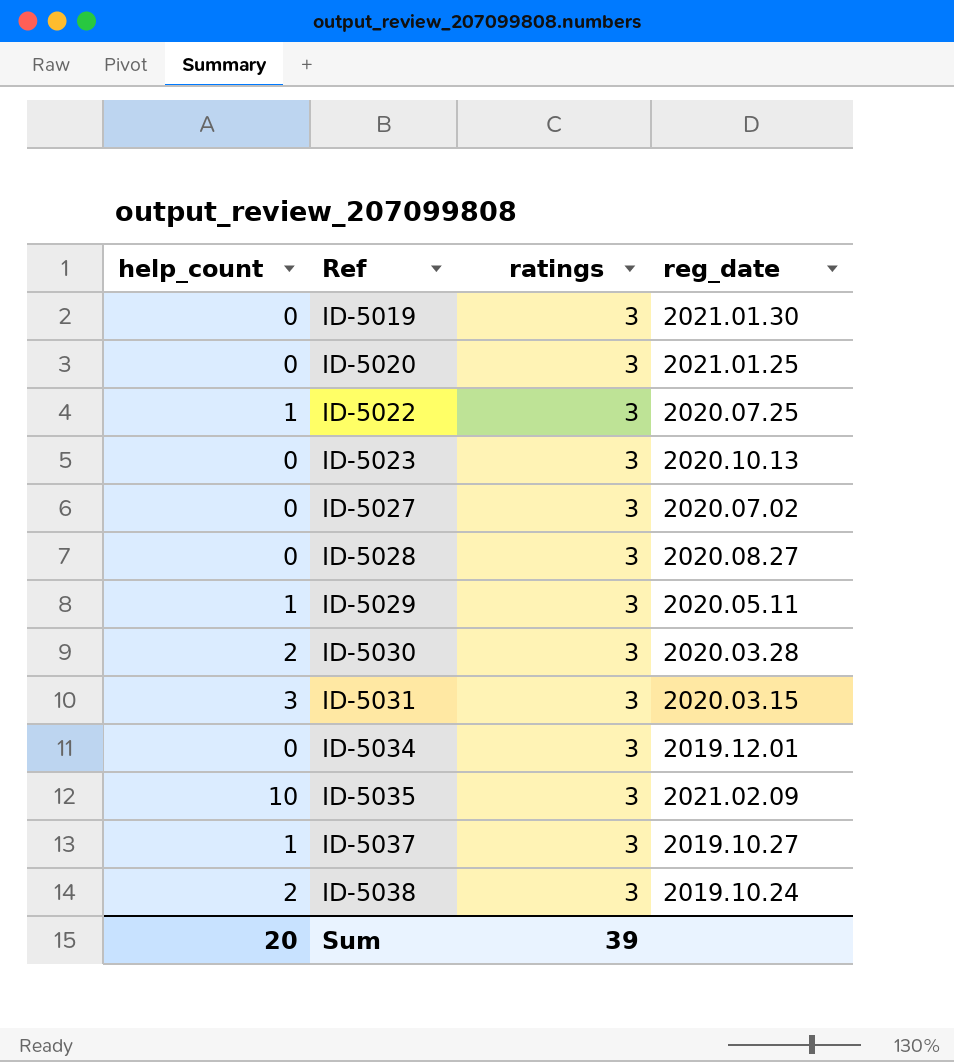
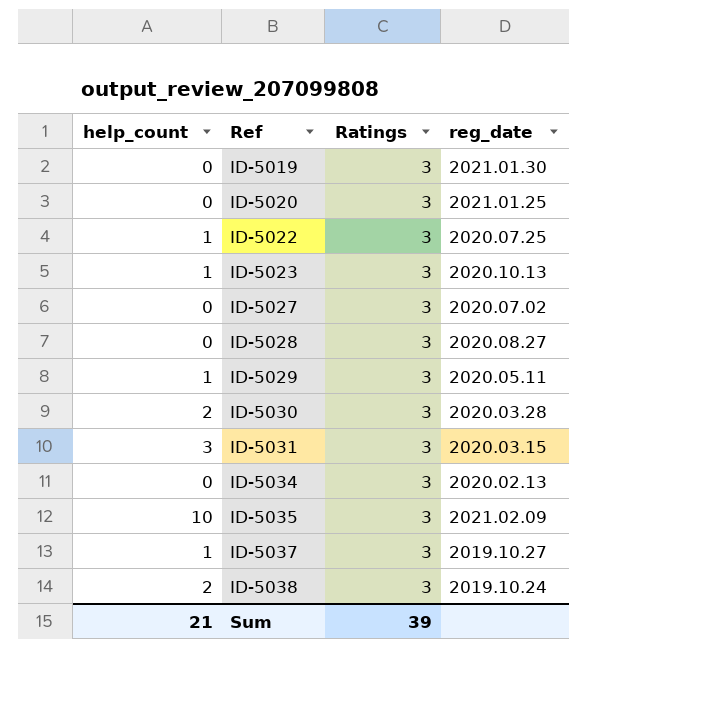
column name: ratings -> Ratings
ID-5023 | help_count: 0 -> 1
ID-5034 | reg_date: 2019.12.01 -> 2020.02.13
Sum | help_count: 20 -> 21

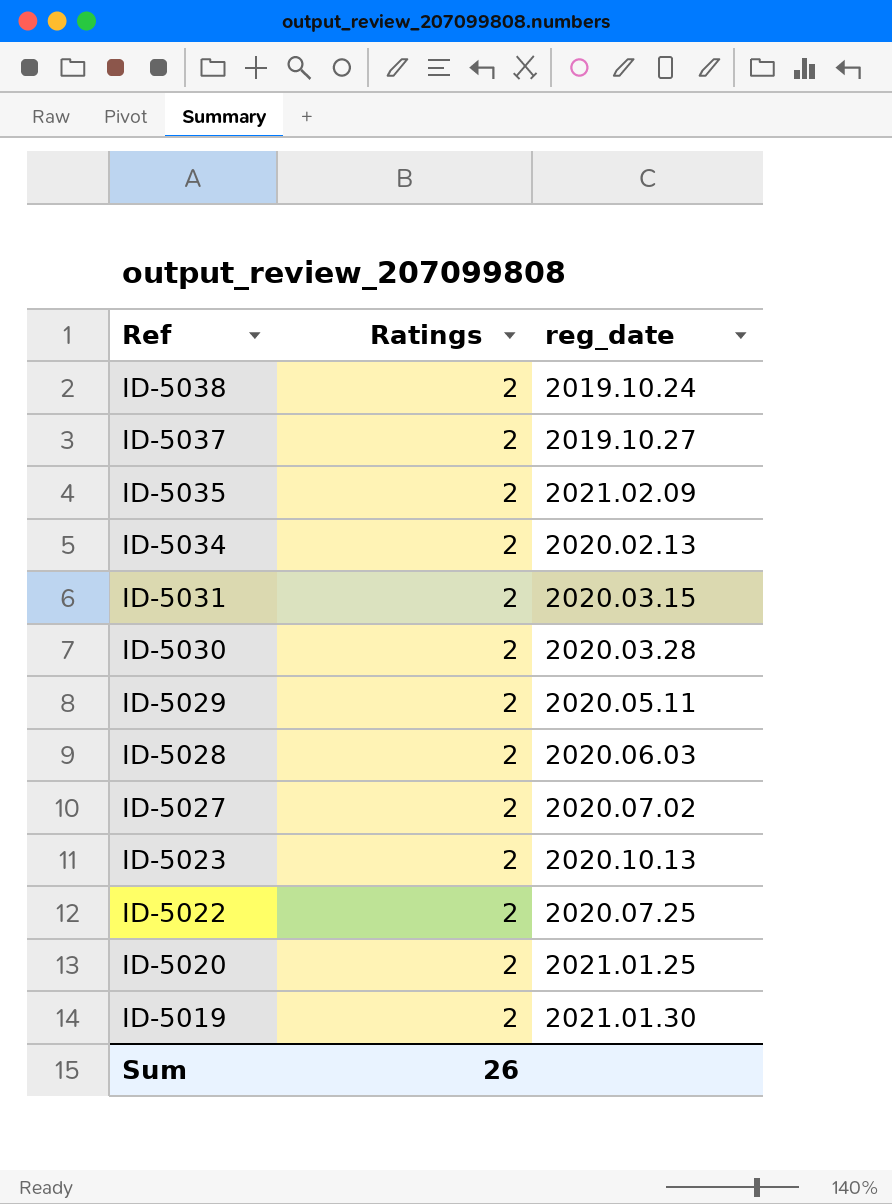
row order: Ref ascending -> Ref descending
column help_count | position: 1 -> none
ID-5038 | Ratings: 3 -> 2
ID-5037 | Ratings: 3 -> 2
ID-5035 | Ratings: 3 -> 2
ID-5034 | Ratings: 3 -> 2
ID-5031 | Ratings: 3 -> 2
ID-5030 | Ratings: 3 -> 2
ID-5029 | Ratings: 3 -> 2
ID-5028 | Ratings: 3 -> 2
ID-5028 | reg_date: 2020.08.27 -> 2020.06.03
ID-5027 | Ratings: 3 -> 2
ID-5023 | Ratings: 3 -> 2
ID-5022 | Ratings: 3 -> 2
ID-5020 | Ratings: 3 -> 2
ID-5019 | Ratings: 3 -> 2
Sum | Ratings: 39 -> 26

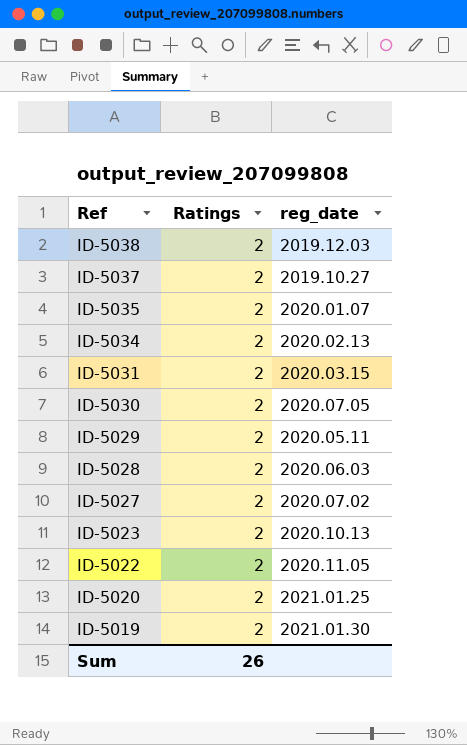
ID-5038 | reg_date: 2019.10.24 -> 2019.12.03
ID-5035 | reg_date: 2021.02.09 -> 2020.01.07
ID-5030 | reg_date: 2020.03.28 -> 2020.07.05
ID-5022 | reg_date: 2020.07.25 -> 2020.11.05

